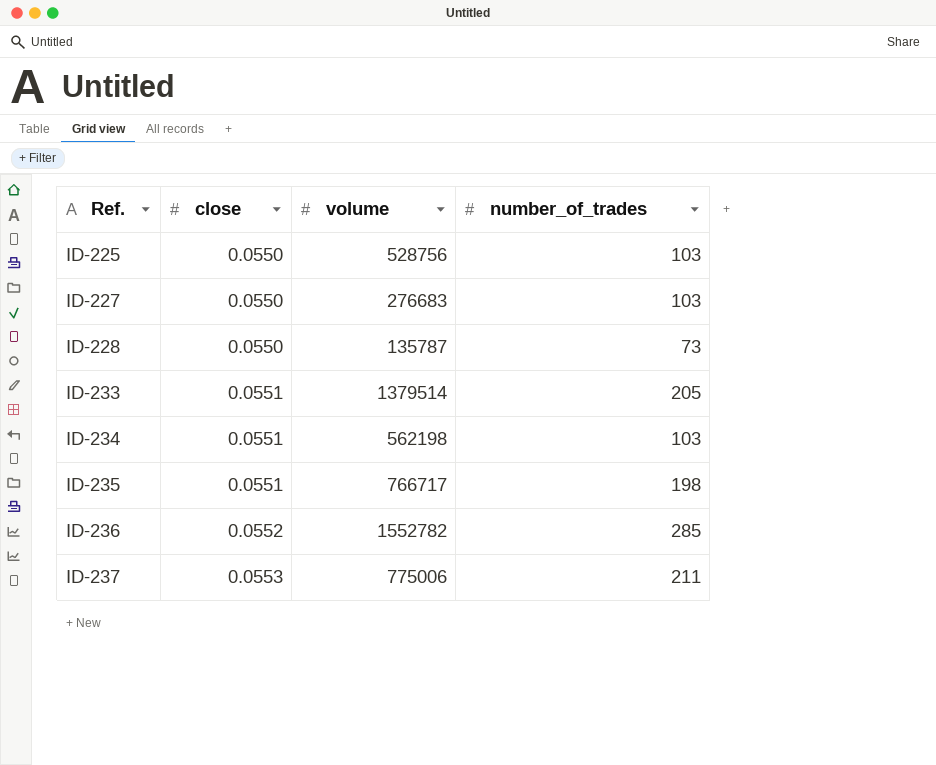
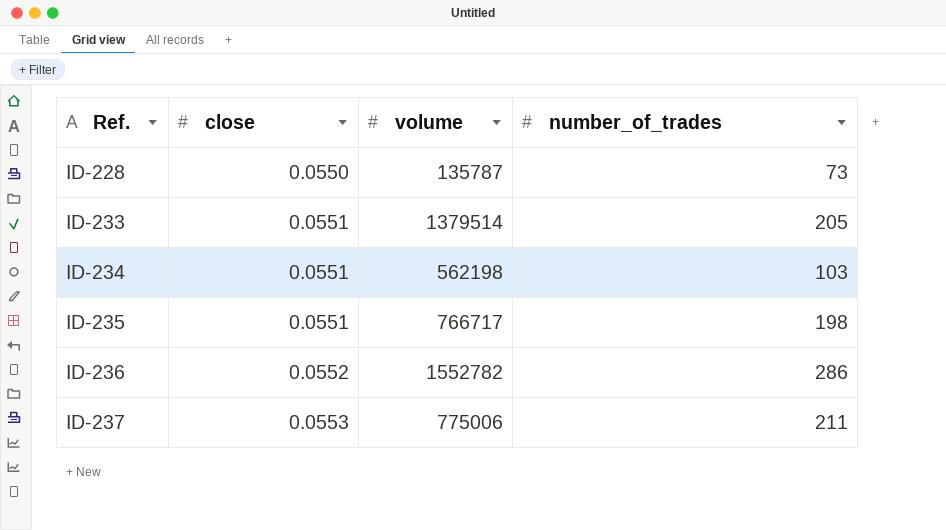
row ID-225: 0.0550 | 528756 | 103 -> none
row ID-227: 0.0550 | 276683 | 103 -> none
ID-236 | number_of_trades: 285 -> 286

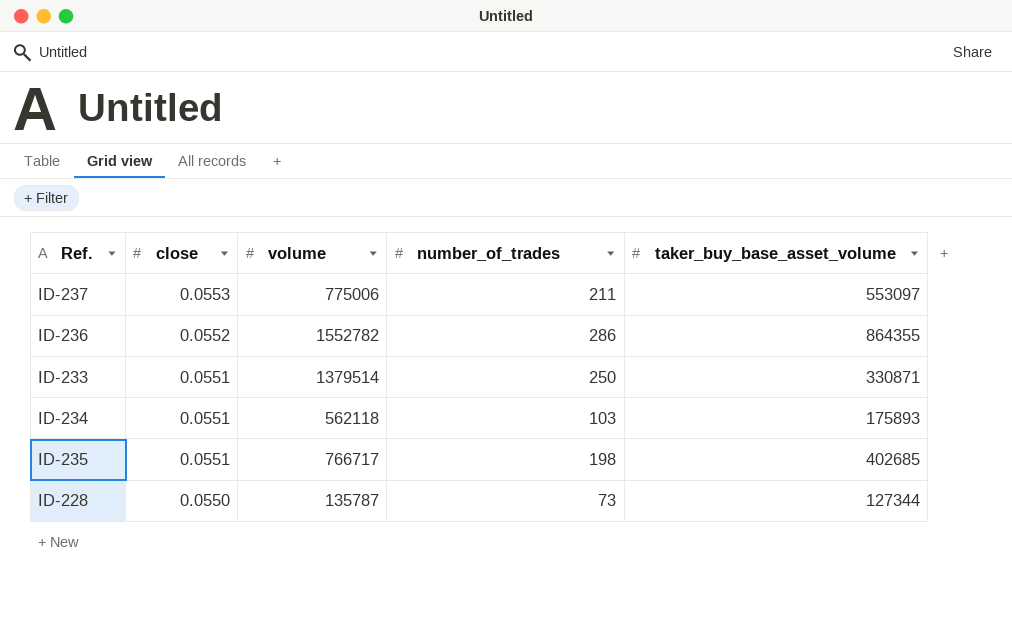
row order: Ref. ascending -> close descending
column taker_buy_base_asset_volume | position: none -> 5
ID-233 | number_of_trades: 205 -> 250
ID-234 | volume: 562198 -> 562118

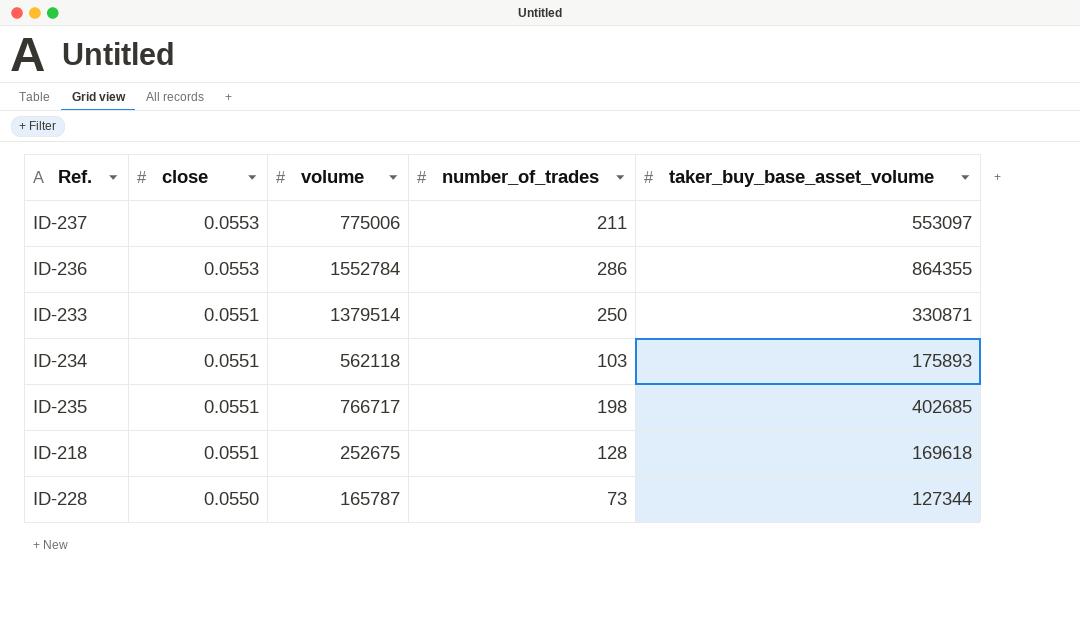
ID-236 | close: 0.0552 -> 0.0553
ID-236 | volume: 1552782 -> 1552784
row ID-218: none -> 0.0551 | 252675 | 128 | 169618
ID-228 | volume: 135787 -> 165787

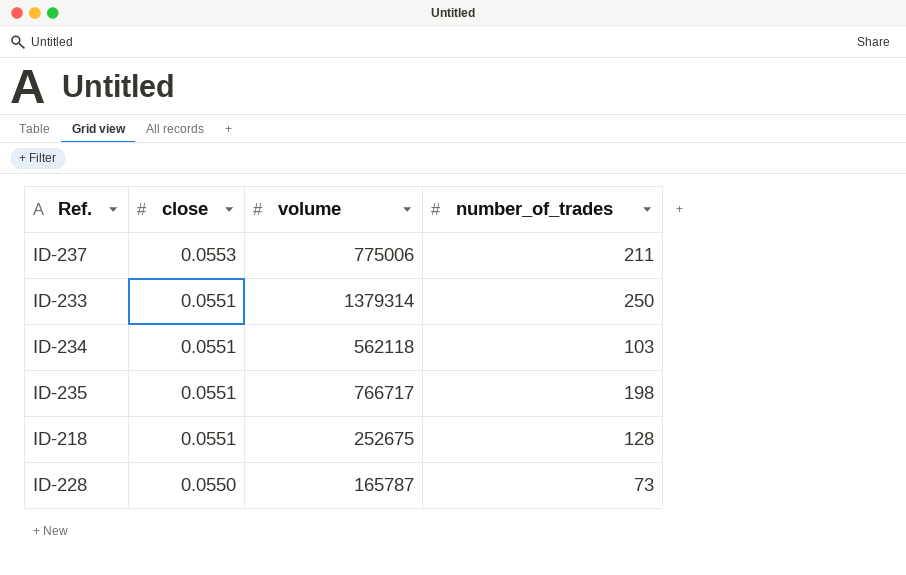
column taker_buy_base_asset_volume | position: 5 -> none
row ID-236: 0.0553 | 1552784 | 286 | 864355 -> none
ID-233 | volume: 1379514 -> 1379314

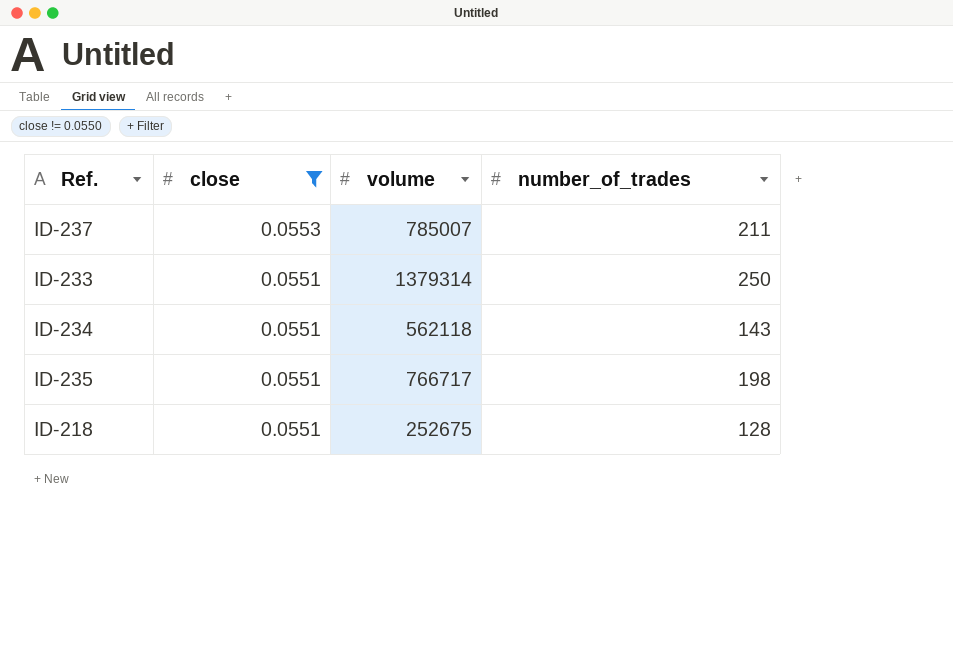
filter: none -> close != 0.0550
ID-237 | volume: 775006 -> 785007
ID-234 | number_of_trades: 103 -> 143

